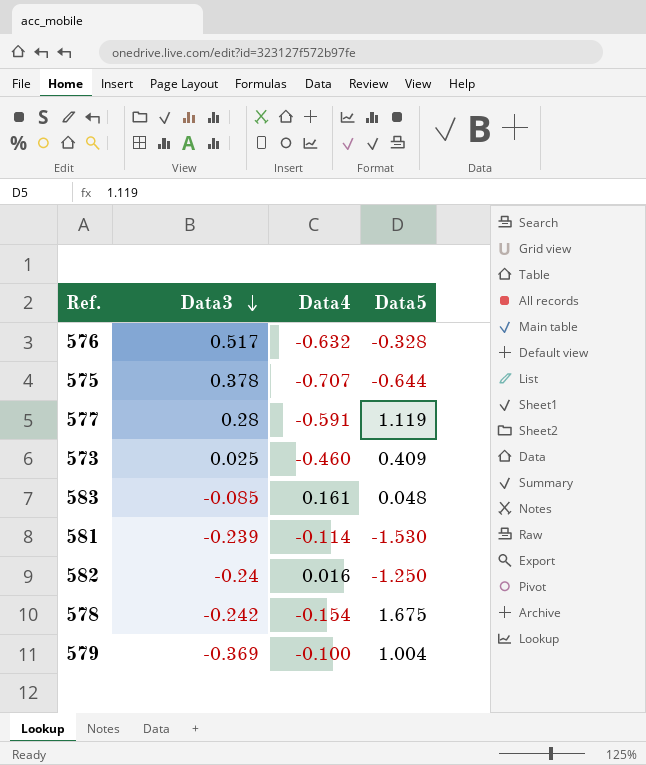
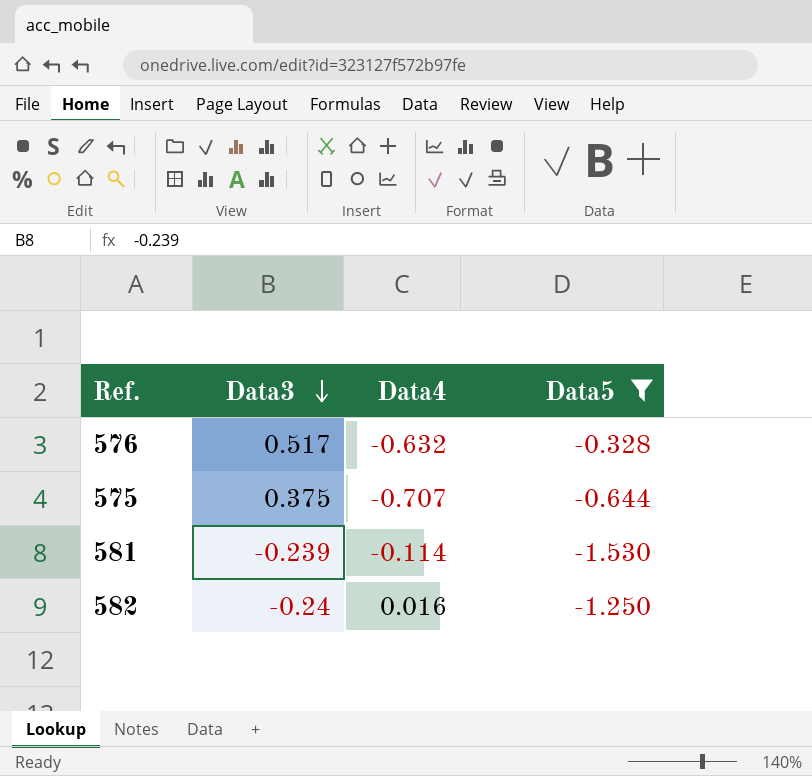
filter: none -> Data5 <= -0.328
575 | Data3: 0.378 -> 0.375

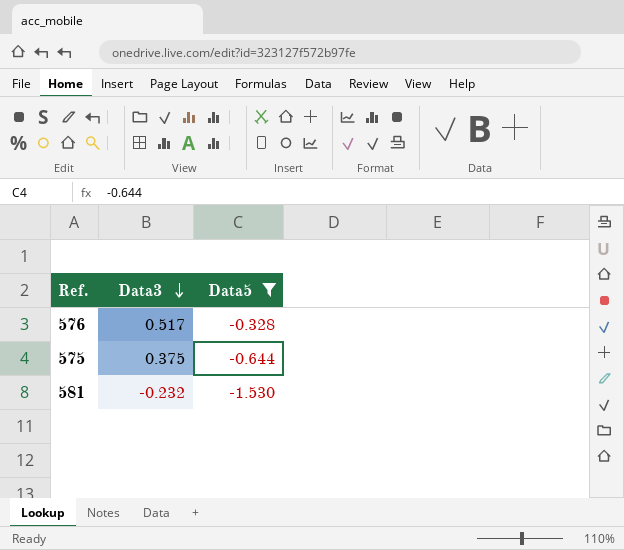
column Data4 | position: 3 -> none
row 582: -0.24 | 0.016 | -1.250 -> none
581 | Data3: -0.239 -> -0.232

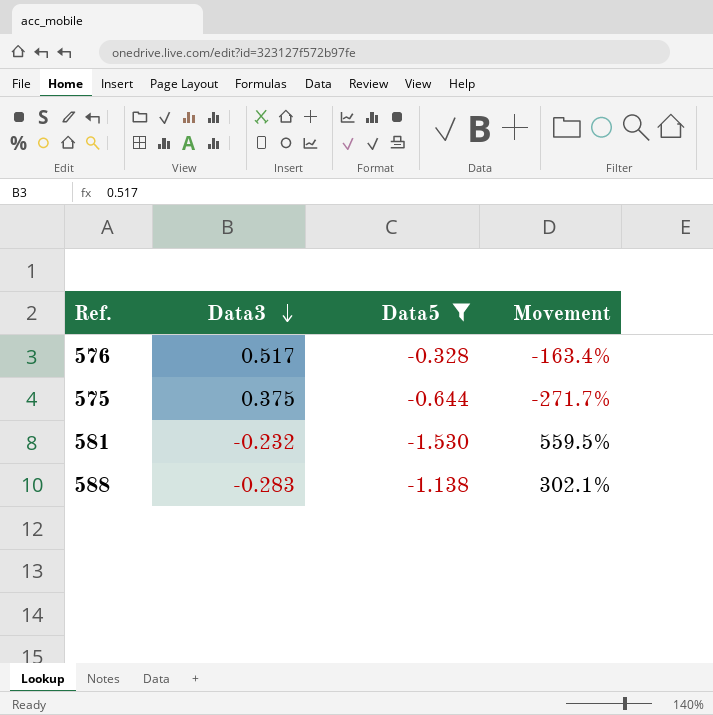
column Movement | formula: none -> ([Data5] - [Data3]) / [Data3]
row 588: none -> -0.283 | -1.138 | 302.1%

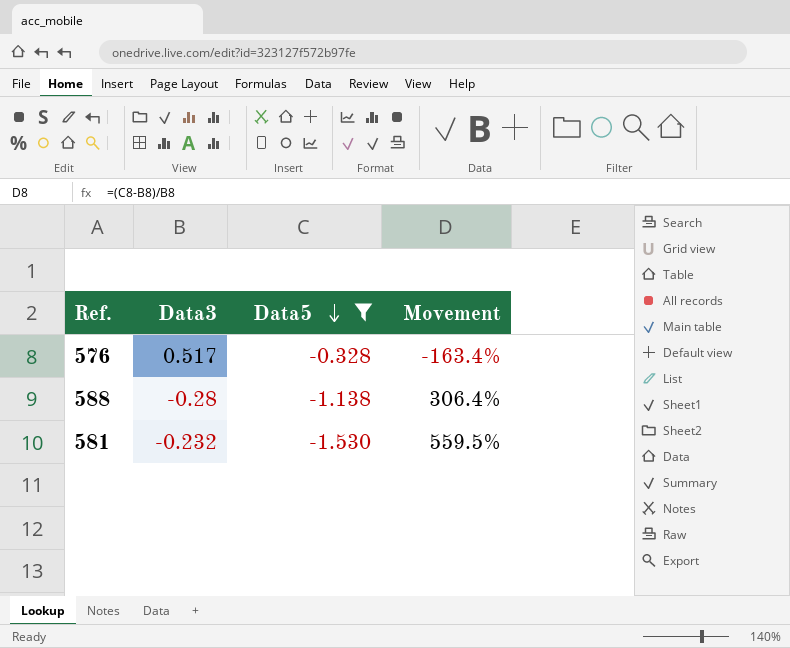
row order: Data3 descending -> Data5 descending
row 575: 0.375 | -0.644 | -271.7% -> none
588 | Data3: -0.283 -> -0.28
588 | Movement: 302.1% -> 306.4%

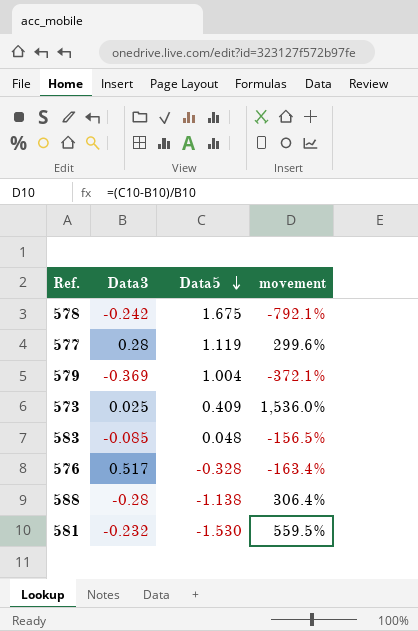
filter: Data5 <= -0.328 -> none
column name: Movement -> movement

